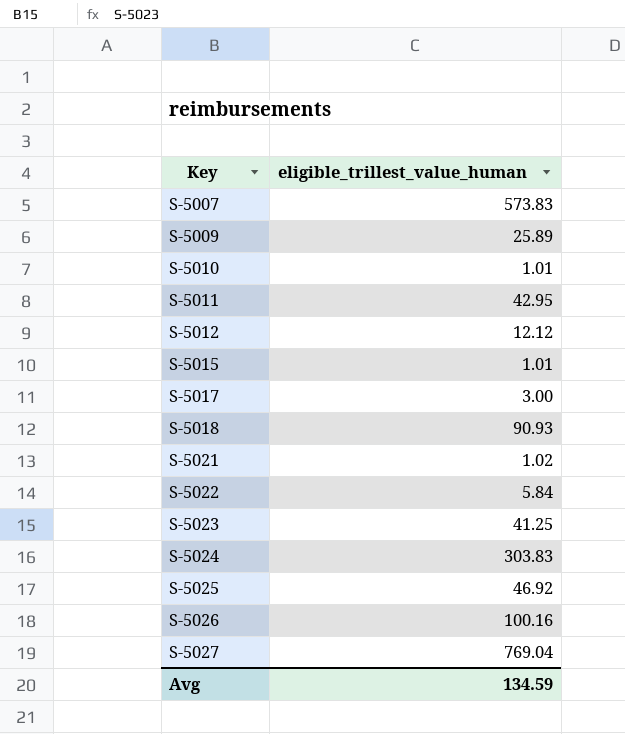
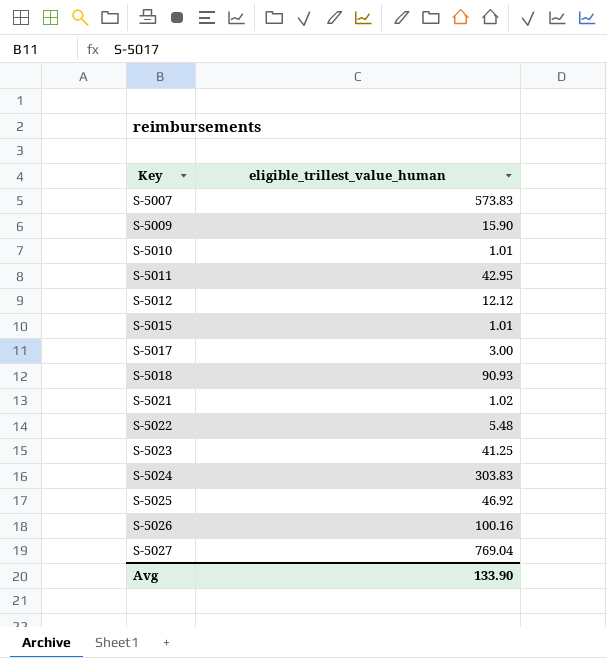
S-5009 | eligible_trillest_value_human: 25.89 -> 15.90
S-5022 | eligible_trillest_value_human: 5.84 -> 5.48
Avg | eligible_trillest_value_human: 134.59 -> 133.90

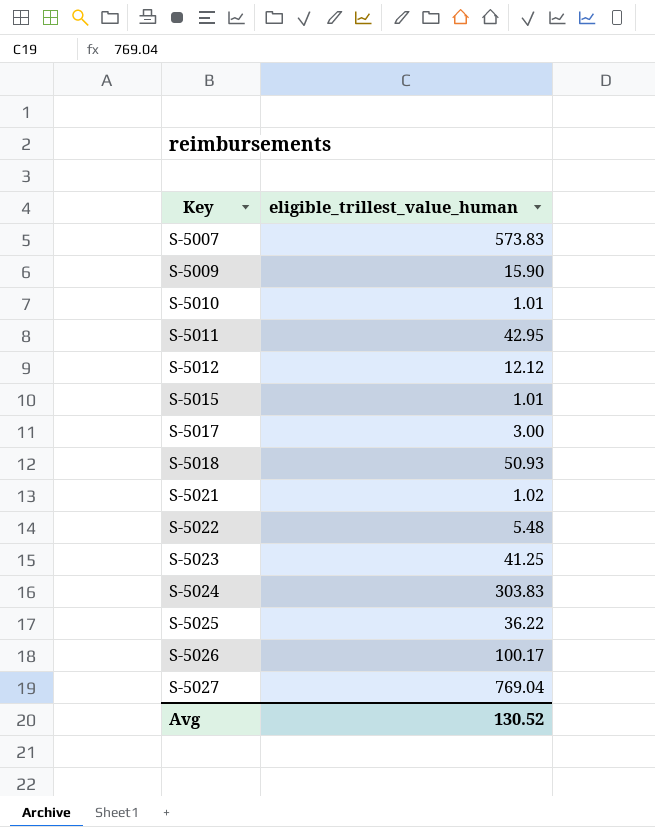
S-5018 | eligible_trillest_value_human: 90.93 -> 50.93
S-5025 | eligible_trillest_value_human: 46.92 -> 36.22
S-5026 | eligible_trillest_value_human: 100.16 -> 100.17
Avg | eligible_trillest_value_human: 133.90 -> 130.52

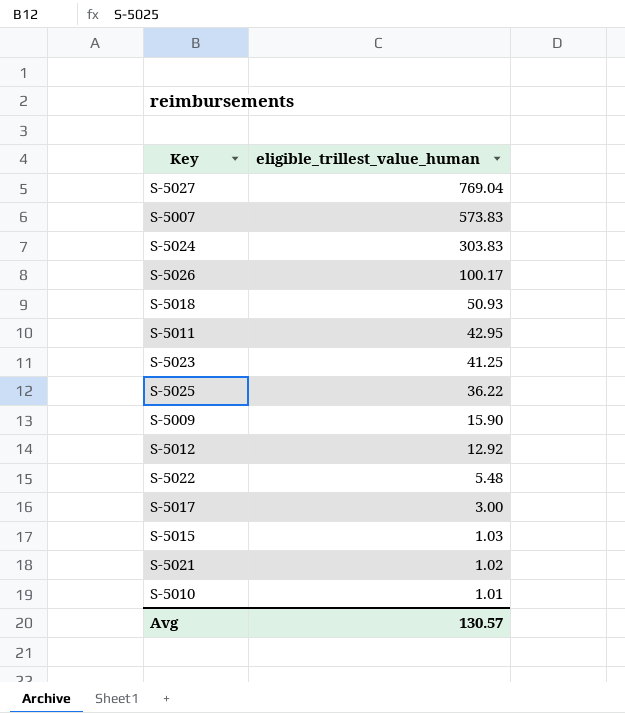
row order: Key ascending -> eligible_trillest_value_human descending
S-5012 | eligible_trillest_value_human: 12.12 -> 12.92
S-5015 | eligible_trillest_value_human: 1.01 -> 1.03
Avg | eligible_trillest_value_human: 130.52 -> 130.57

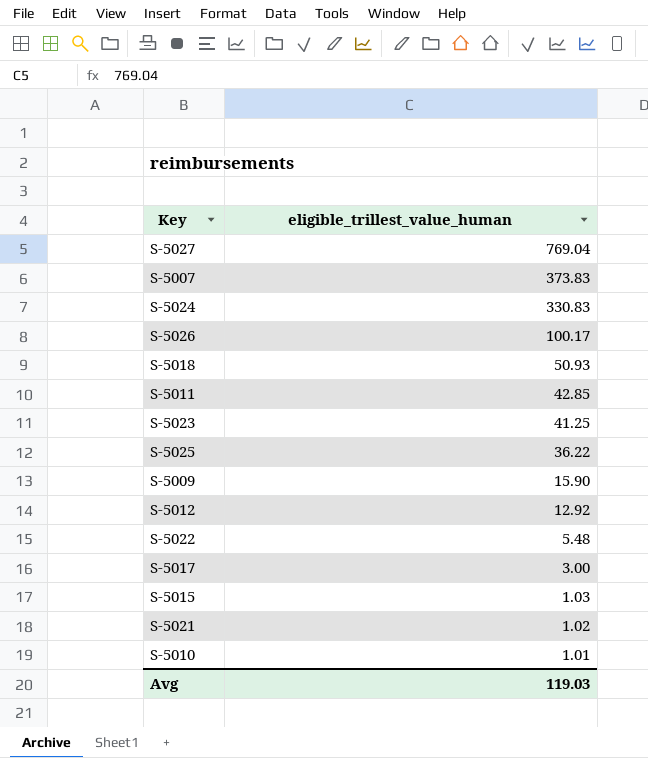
S-5007 | eligible_trillest_value_human: 573.83 -> 373.83
S-5024 | eligible_trillest_value_human: 303.83 -> 330.83
S-5011 | eligible_trillest_value_human: 42.95 -> 42.85
Avg | eligible_trillest_value_human: 130.57 -> 119.03

